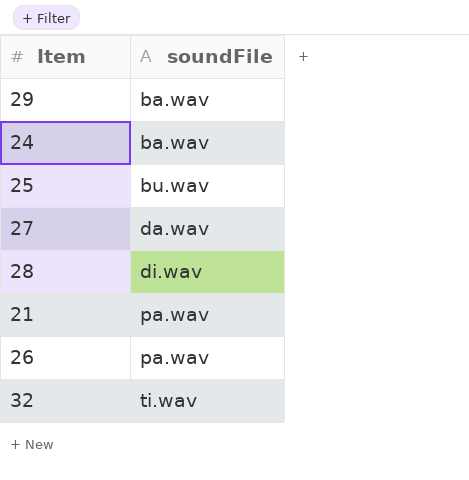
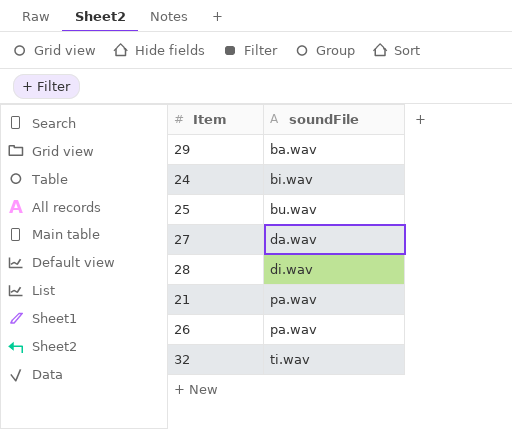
24 | soundFile: ba.wav -> bi.wav

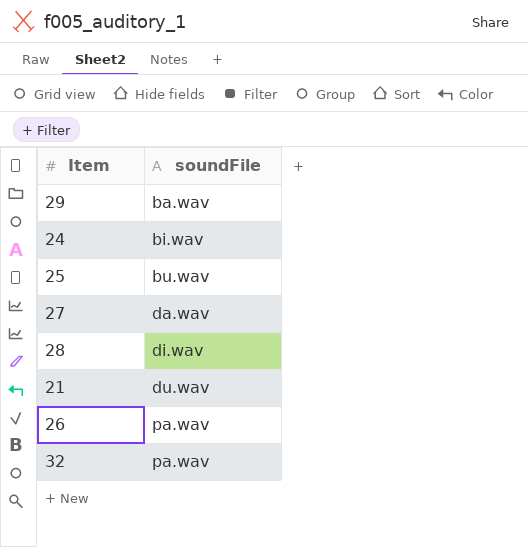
21 | soundFile: pa.wav -> du.wav
32 | soundFile: ti.wav -> pa.wav

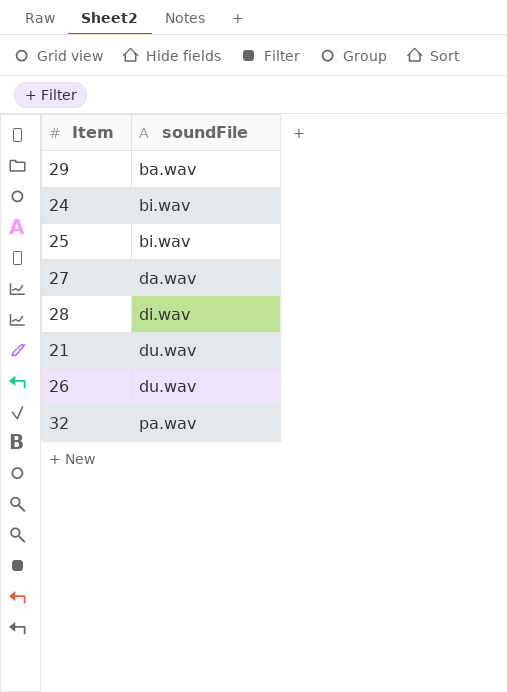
25 | soundFile: bu.wav -> bi.wav
26 | soundFile: pa.wav -> du.wav

